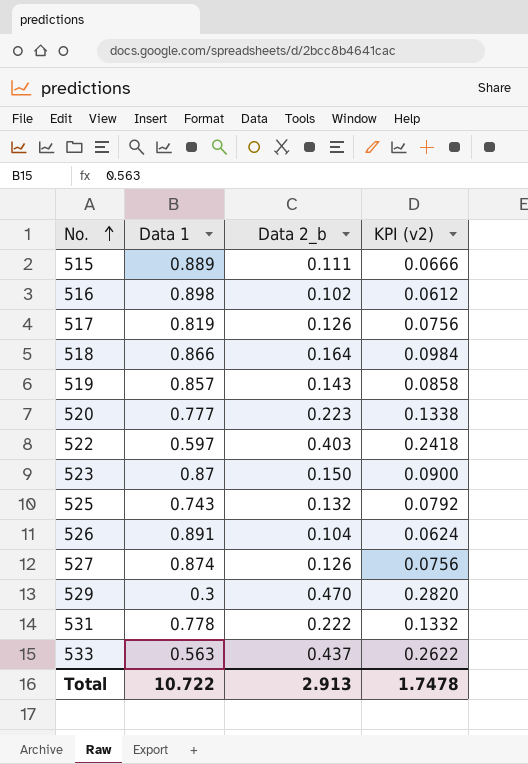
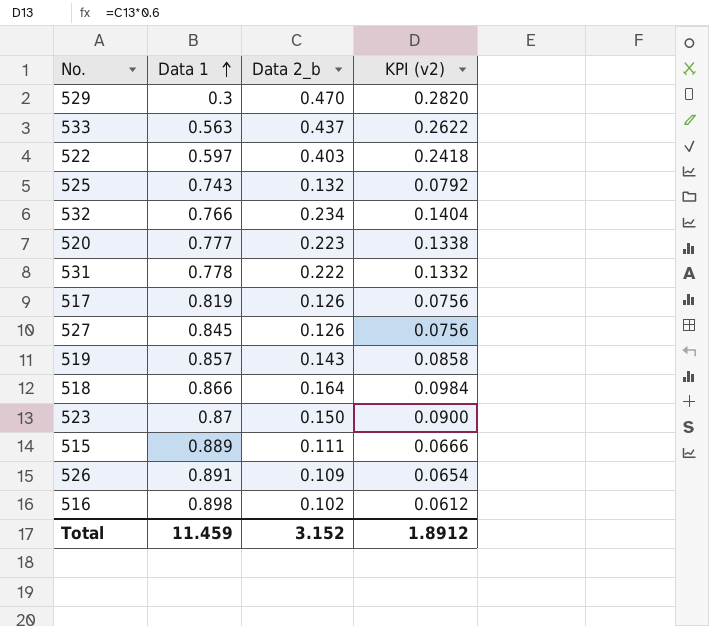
row order: No. ascending -> Data 1 ascending
row 532: none -> 0.766 | 0.234 | 0.1404
527 | Data 1: 0.874 -> 0.845
526 | Data 2_b: 0.104 -> 0.109
526 | KPI (v2): 0.0624 -> 0.0654
Total | Data 1: 10.722 -> 11.459
Total | Data 2_b: 2.913 -> 3.152
Total | KPI (v2): 1.7478 -> 1.8912

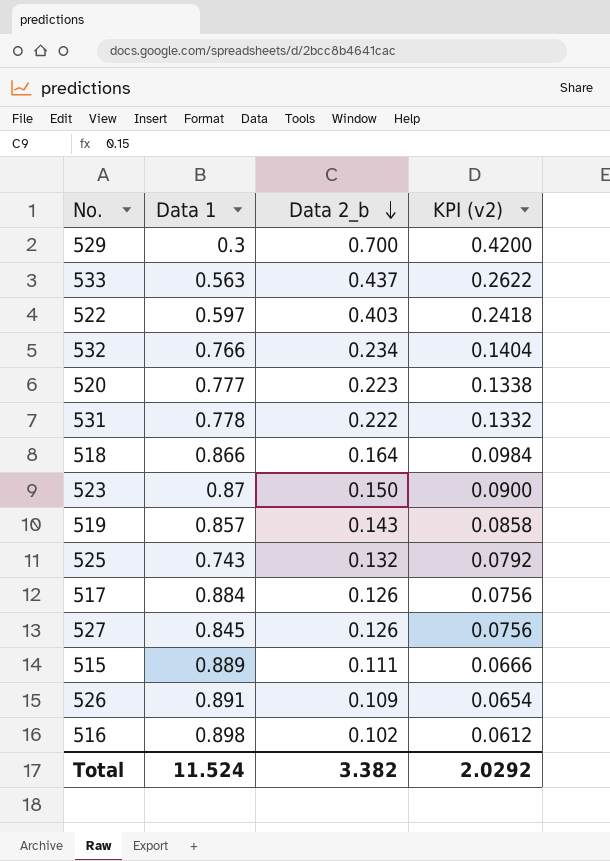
row order: Data 1 ascending -> Data 2_b descending
529 | Data 2_b: 0.470 -> 0.700
529 | KPI (v2): 0.2820 -> 0.4200
517 | Data 1: 0.819 -> 0.884
Total | Data 1: 11.459 -> 11.524
Total | Data 2_b: 3.152 -> 3.382
Total | KPI (v2): 1.8912 -> 2.0292

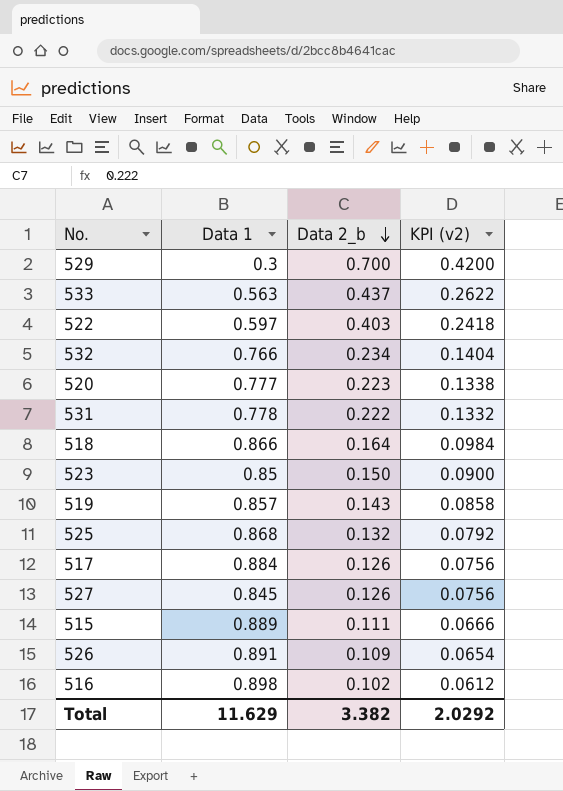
523 | Data 1: 0.87 -> 0.85
525 | Data 1: 0.743 -> 0.868
Total | Data 1: 11.524 -> 11.629

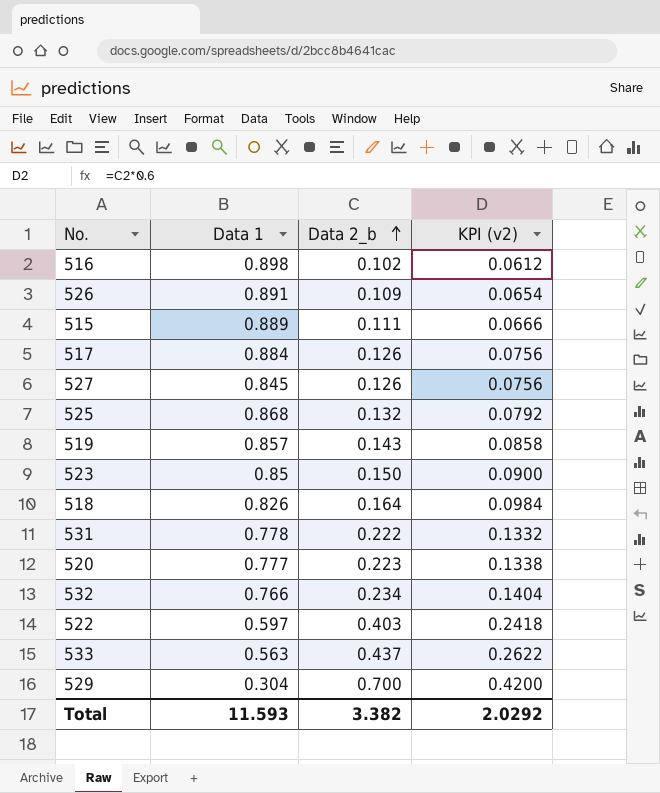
row order: Data 2_b descending -> Data 2_b ascending
518 | Data 1: 0.866 -> 0.826
529 | Data 1: 0.3 -> 0.304
Total | Data 1: 11.629 -> 11.593

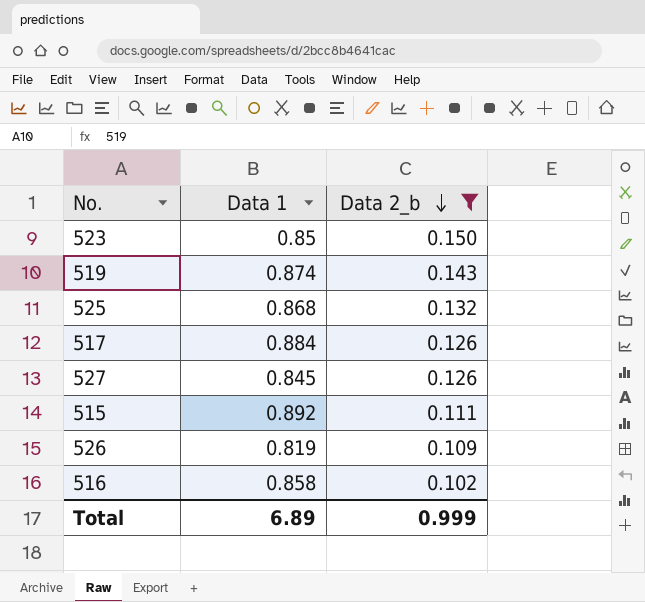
filter: none -> Data 2_b <= 0.150
row order: Data 2_b ascending -> Data 2_b descending
column KPI (v2) | formula: [Data 2_b] * 0.6 -> none
519 | Data 1: 0.857 -> 0.874
515 | Data 1: 0.889 -> 0.892
526 | Data 1: 0.891 -> 0.819
516 | Data 1: 0.898 -> 0.858
Total | Data 1: 11.593 -> 6.89
Total | Data 2_b: 3.382 -> 0.999

